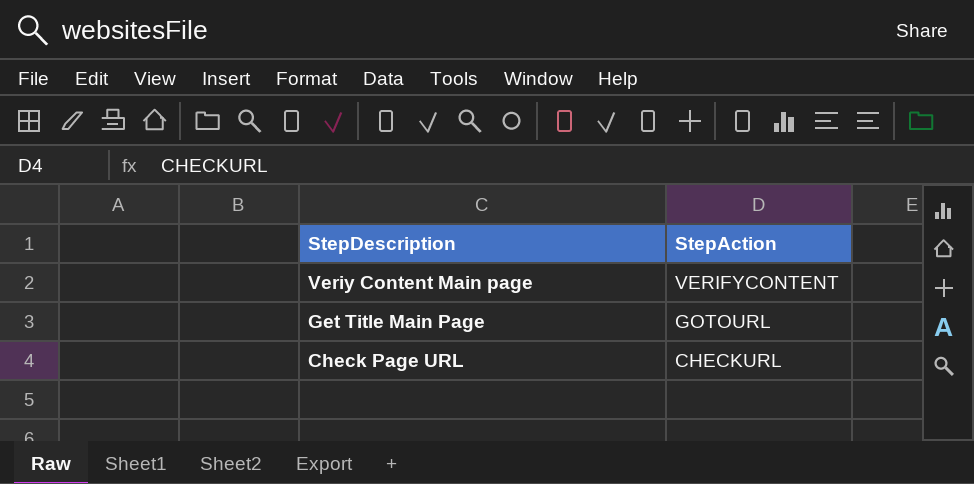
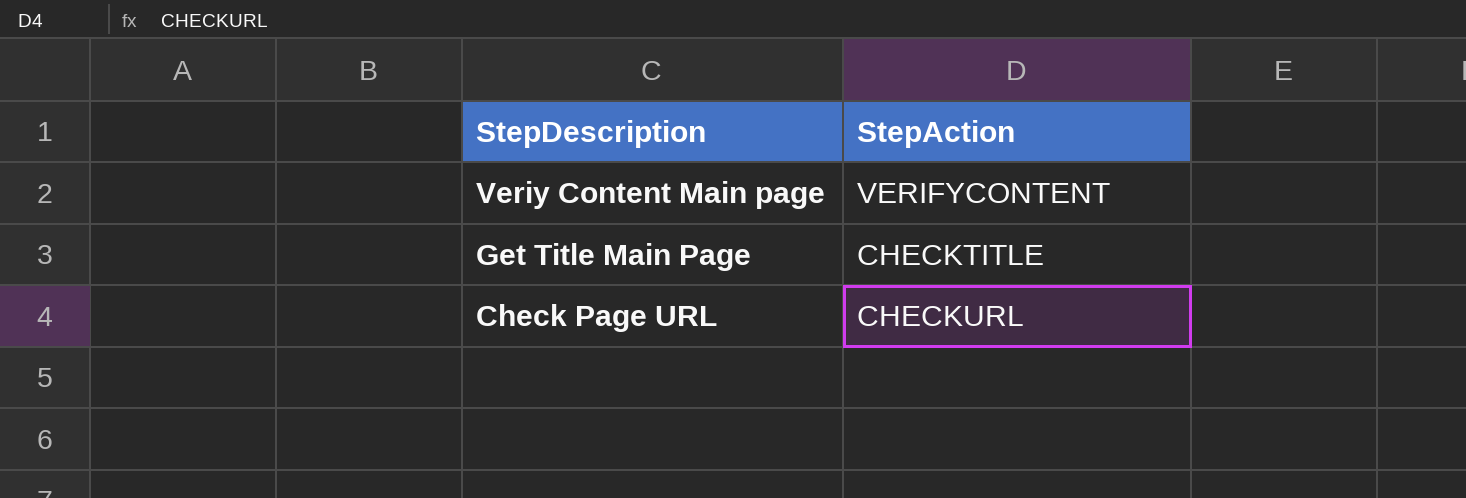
Get Title Main Page | StepAction: GOTOURL -> CHECKTITLE

